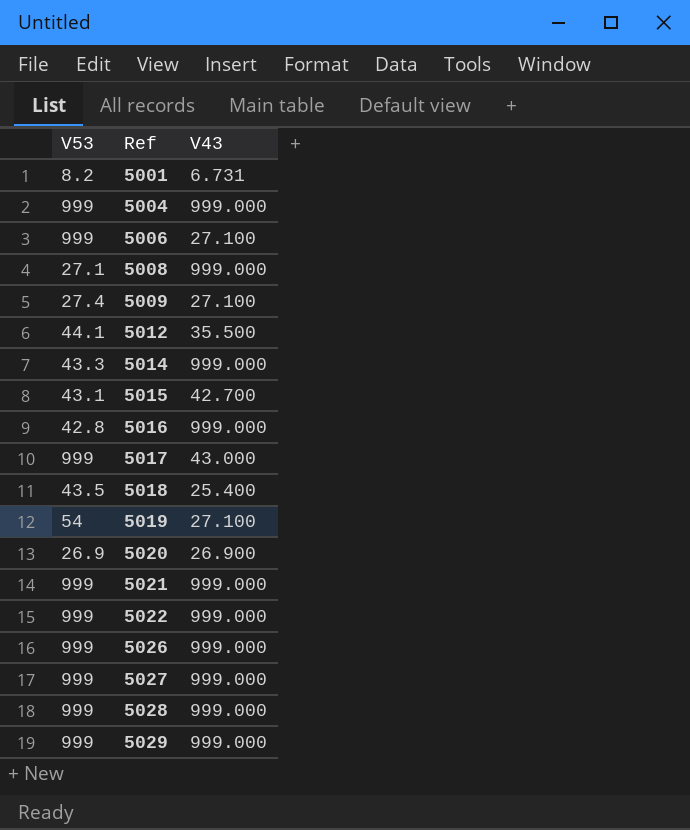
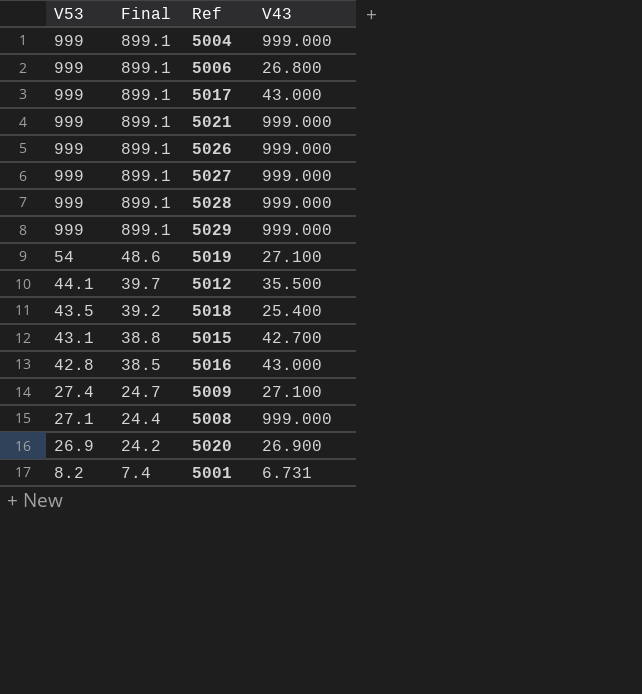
row order: Ref ascending -> V53 descending
column Final | formula: none -> [V53] * 0.9
row 5014: 43.3 | 999.000 -> none
row 5022: 999 | 999.000 -> none
5006 | V43: 27.100 -> 26.800
5016 | V43: 999.000 -> 43.000

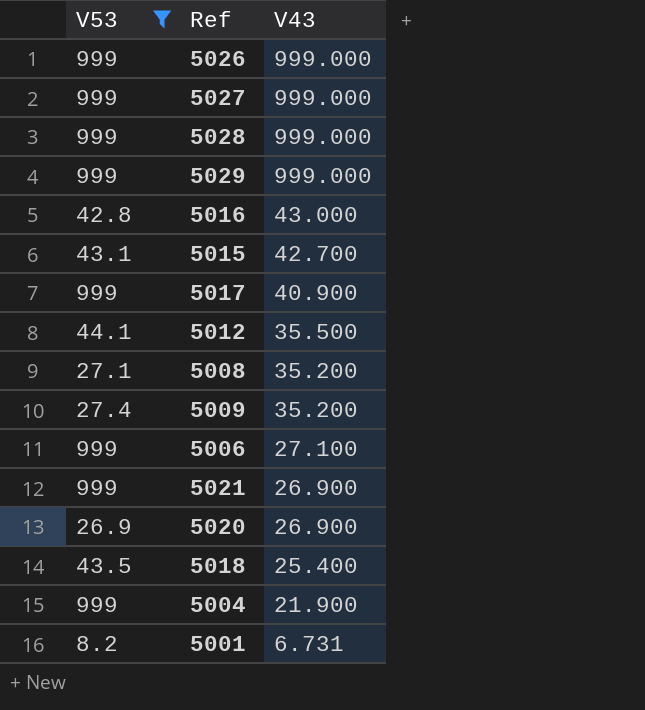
filter: none -> V53 != 54
row order: V53 descending -> V43 descending
column Final | formula: [V53] * 0.9 -> none
5017 | V43: 43.000 -> 40.900
5008 | V43: 999.000 -> 35.200
5009 | V43: 27.100 -> 35.200
5006 | V43: 26.800 -> 27.100
5021 | V43: 999.000 -> 26.900
5004 | V43: 999.000 -> 21.900

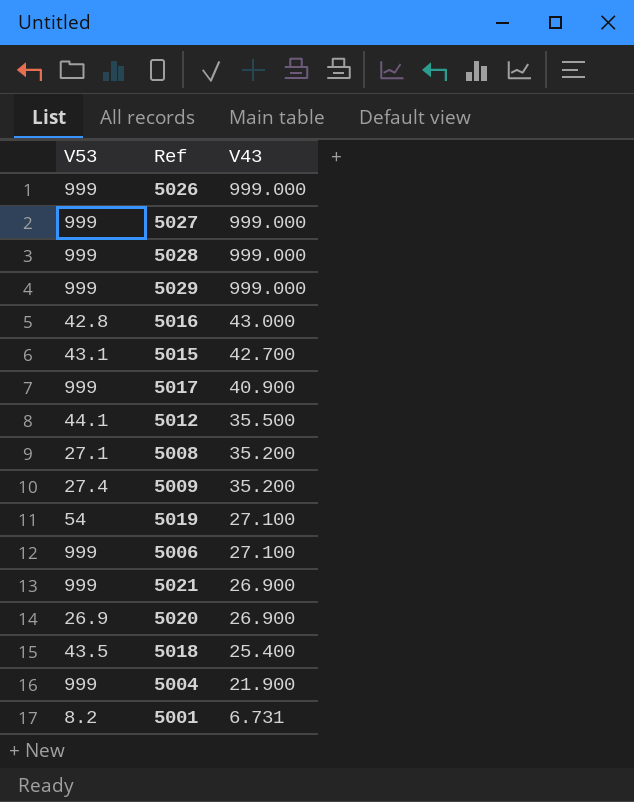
filter: V53 != 54 -> none

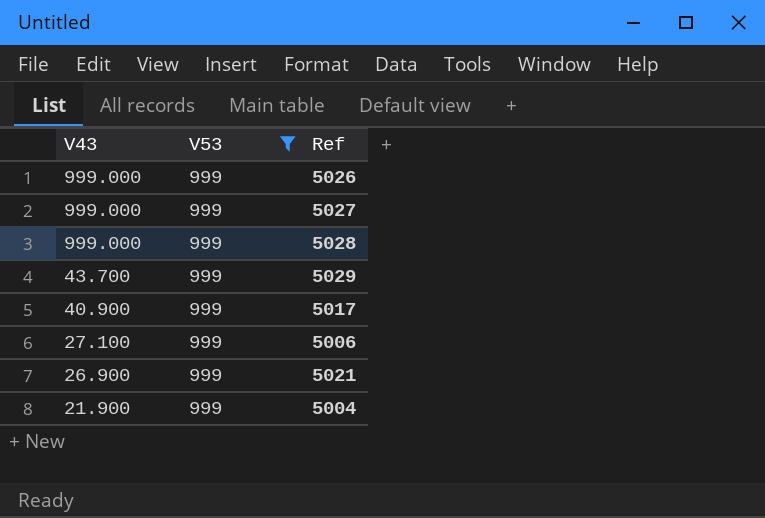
filter: none -> V53 = 999
column V43 | position: 3 -> 1
5029 | V43: 999.000 -> 43.700

